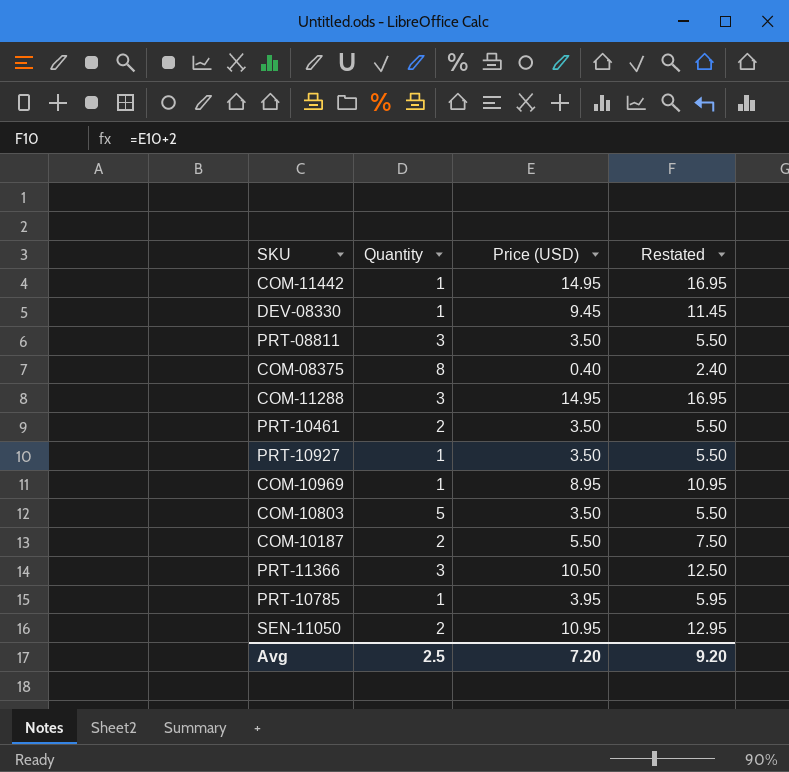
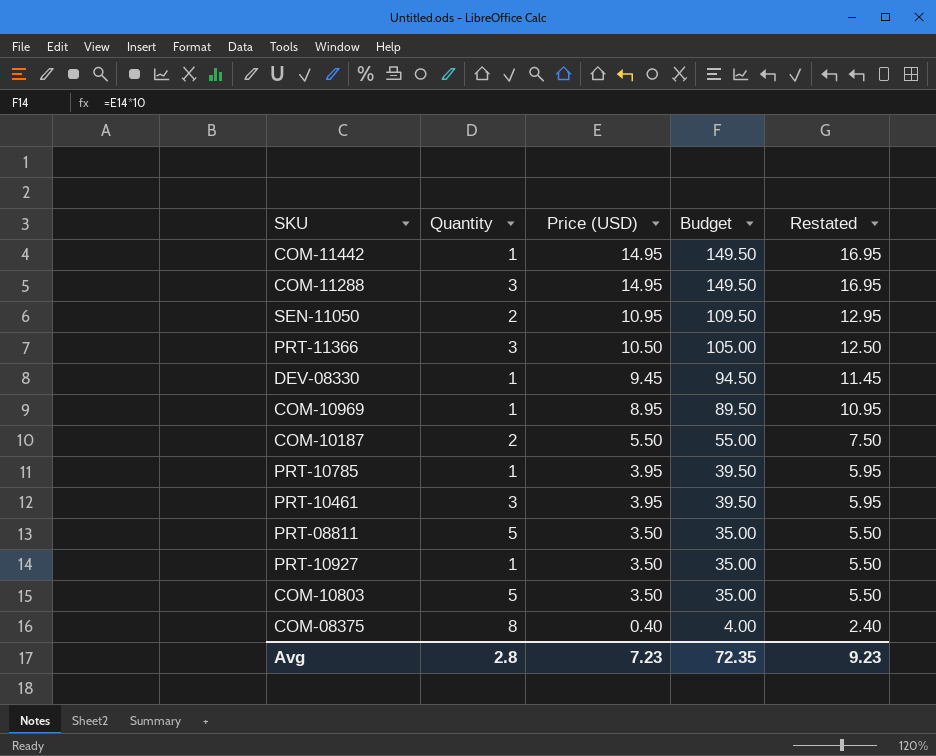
row order: none -> Price (USD) descending
column Budget | formula: none -> [Price (USD)] * 10
PRT-10461 | Quantity: 2 -> 3
PRT-10461 | Price (USD): 3.50 -> 3.95
PRT-10461 | Restated: 5.50 -> 5.95
PRT-08811 | Quantity: 3 -> 5
Avg | Quantity: 2.5 -> 2.8
Avg | Price (USD): 7.20 -> 7.23
Avg | Restated: 9.20 -> 9.23

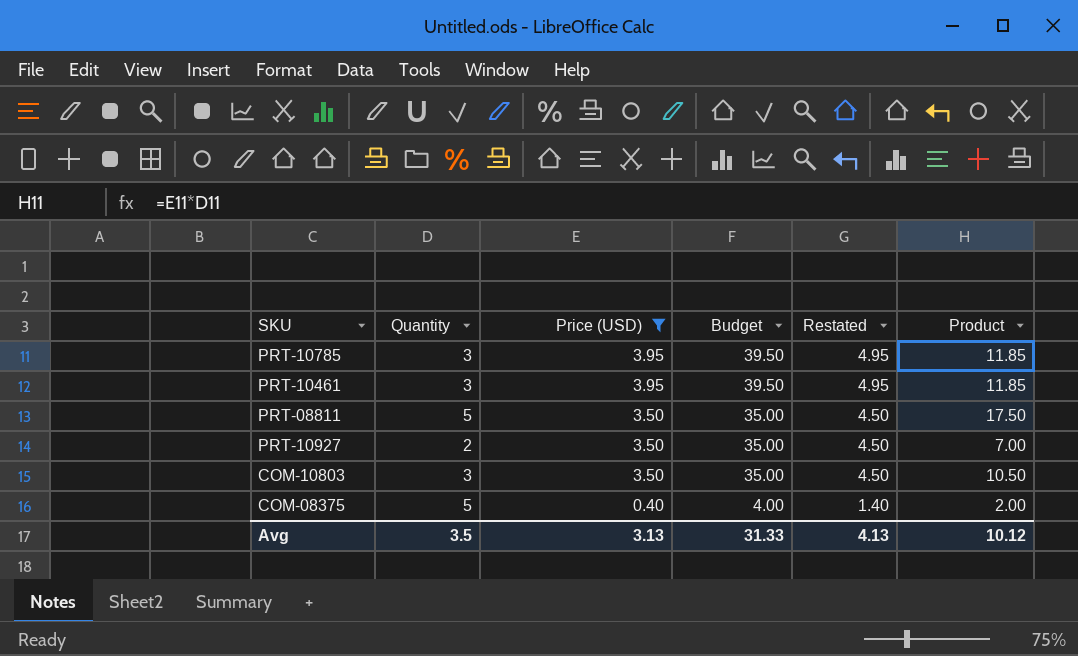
filter: none -> Price (USD) <= 3.95
column Restated | formula: [Price (USD)] + 2 -> [Price (USD)] + 1
column Product | formula: none -> [Quantity] * [Price (USD)]
PRT-10785 | Quantity: 1 -> 3
PRT-10927 | Quantity: 1 -> 2
COM-10803 | Quantity: 5 -> 3
COM-08375 | Quantity: 8 -> 5
Avg | Quantity: 2.8 -> 3.5
Avg | Price (USD): 7.23 -> 3.13
Avg | Budget: 72.35 -> 31.33
Avg | Restated: 9.23 -> 4.13

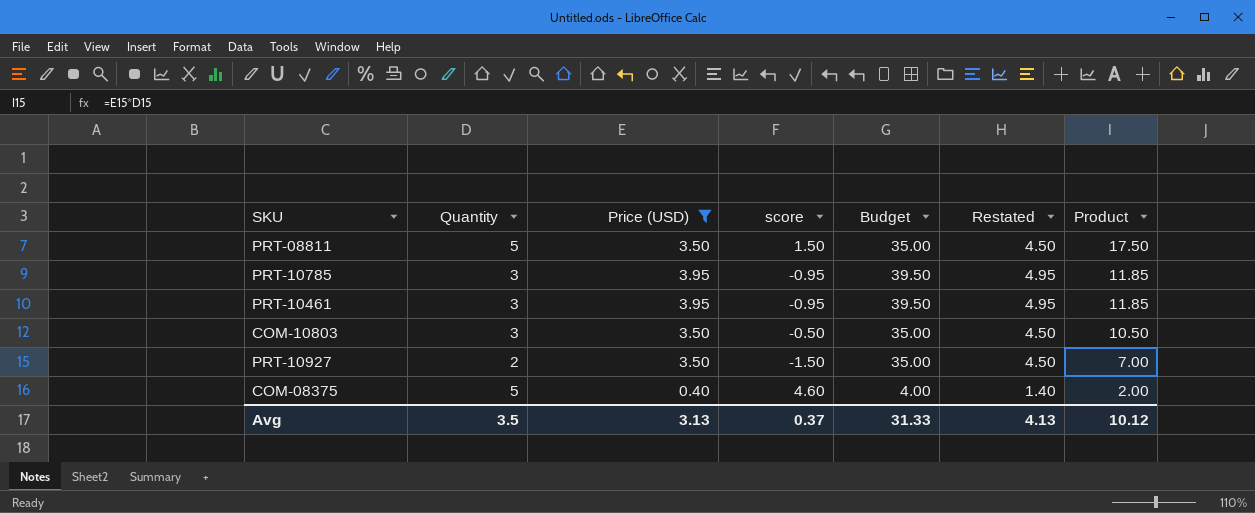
row order: Price (USD) descending -> Product descending
column score | formula: none -> [Quantity] - [Price (USD)]

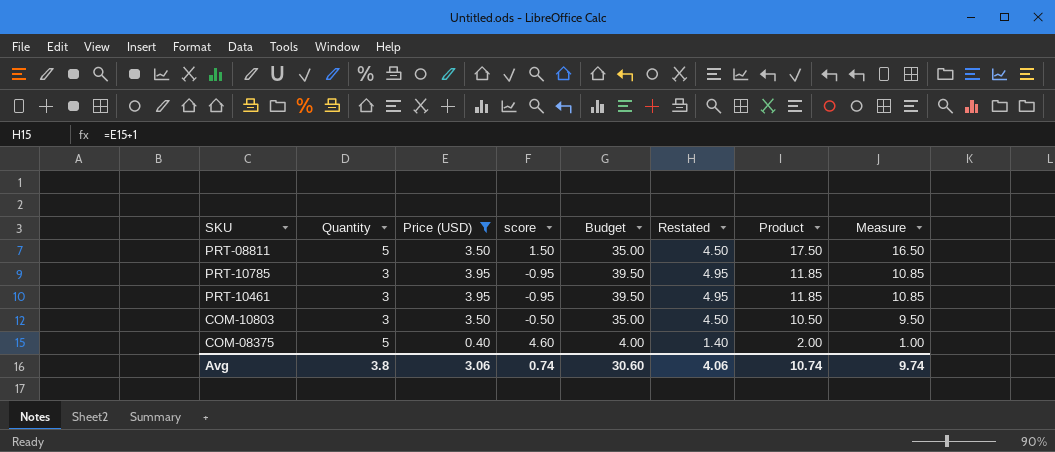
column Measure | formula: none -> [Product] - 1
row PRT-10927: 2 | 3.50 | -1.50 | 35.00 | 4.50 | 7.00 -> none
Avg | Quantity: 3.5 -> 3.8
Avg | Price (USD): 3.13 -> 3.06
Avg | score: 0.37 -> 0.74
Avg | Budget: 31.33 -> 30.60
Avg | Restated: 4.13 -> 4.06
Avg | Product: 10.12 -> 10.74

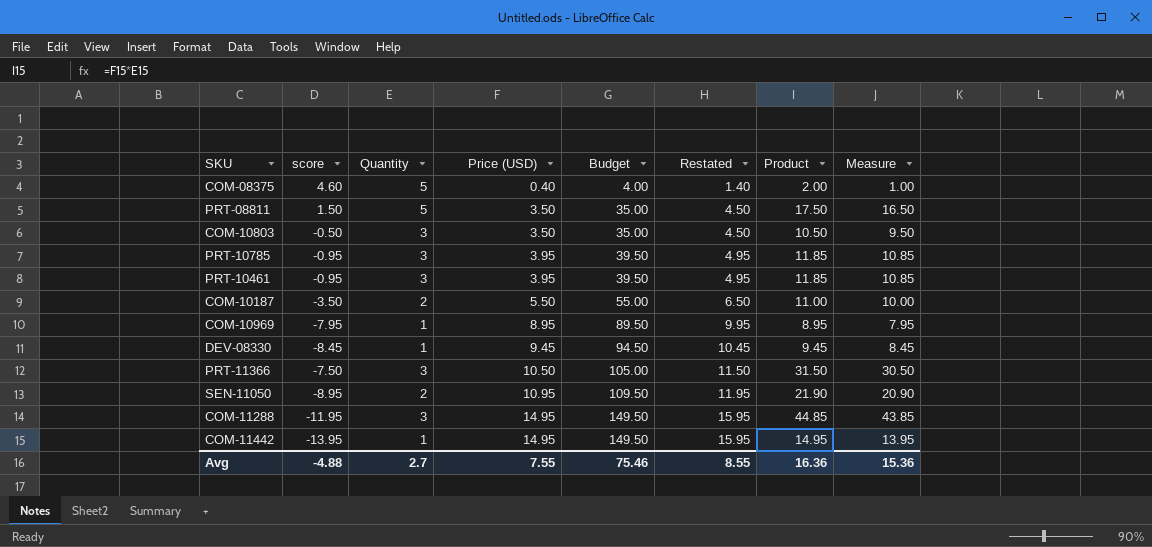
filter: Price (USD) <= 3.95 -> none
row order: Product descending -> Price (USD) ascending
column score | position: 4 -> 2
Avg | score: 0.74 -> -4.88
Avg | Quantity: 3.8 -> 2.7
Avg | Price (USD): 3.06 -> 7.55
Avg | Budget: 30.60 -> 75.46
Avg | Restated: 4.06 -> 8.55
Avg | Product: 10.74 -> 16.36
Avg | Measure: 9.74 -> 15.36

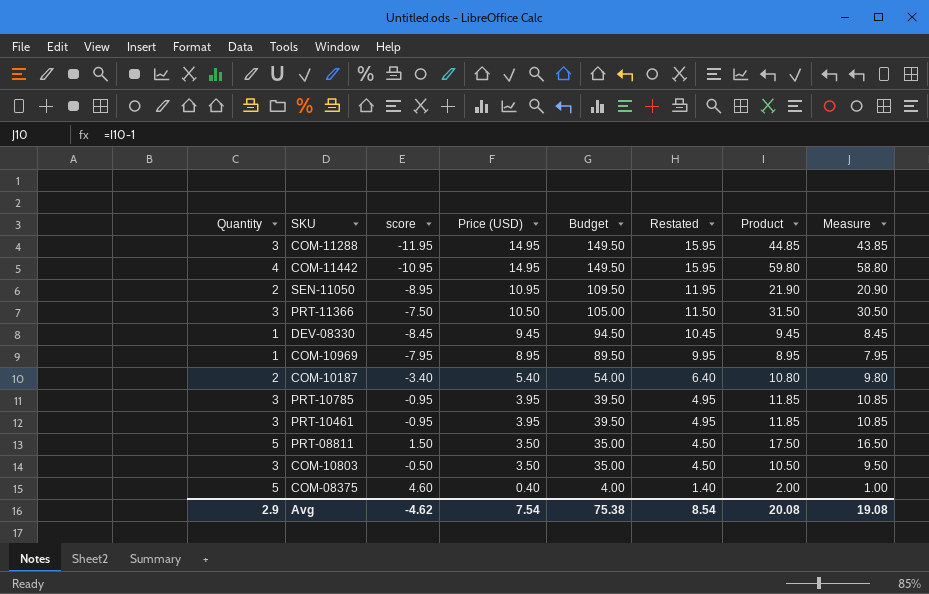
row order: Price (USD) ascending -> Price (USD) descending
column Quantity | position: 3 -> 1
COM-11442 | Quantity: 1 -> 4
COM-11442 | score: -13.95 -> -10.95
COM-11442 | Product: 14.95 -> 59.80
COM-11442 | Measure: 13.95 -> 58.80
COM-10187 | score: -3.50 -> -3.40
COM-10187 | Price (USD): 5.50 -> 5.40
COM-10187 | Budget: 55.00 -> 54.00
COM-10187 | Restated: 6.50 -> 6.40
COM-10187 | Product: 11.00 -> 10.80
COM-10187 | Measure: 10.00 -> 9.80
Avg | Quantity: 2.7 -> 2.9
Avg | score: -4.88 -> -4.62
Avg | Price (USD): 7.55 -> 7.54
Avg | Budget: 75.46 -> 75.38
Avg | Restated: 8.55 -> 8.54
Avg | Product: 16.36 -> 20.08
Avg | Measure: 15.36 -> 19.08

